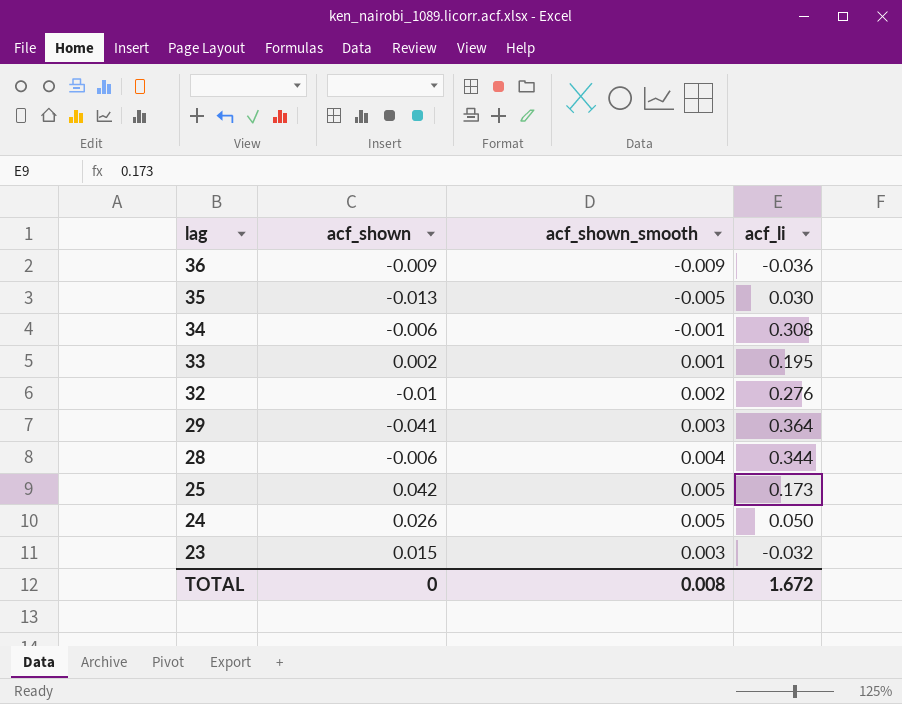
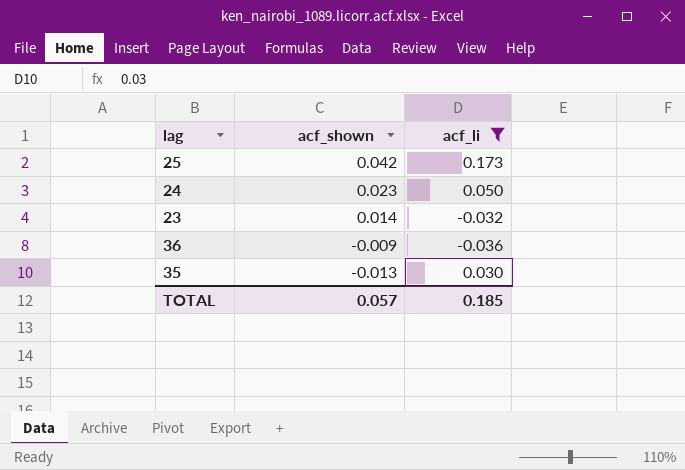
filter: none -> acf_li <= 0.173
row order: lag descending -> acf_shown descending
column acf_shown_smooth | position: 3 -> none
24 | acf_shown: 0.026 -> 0.023
23 | acf_shown: 0.015 -> 0.014
TOTAL | acf_shown: 0 -> 0.057
TOTAL | acf_li: 1.672 -> 0.185

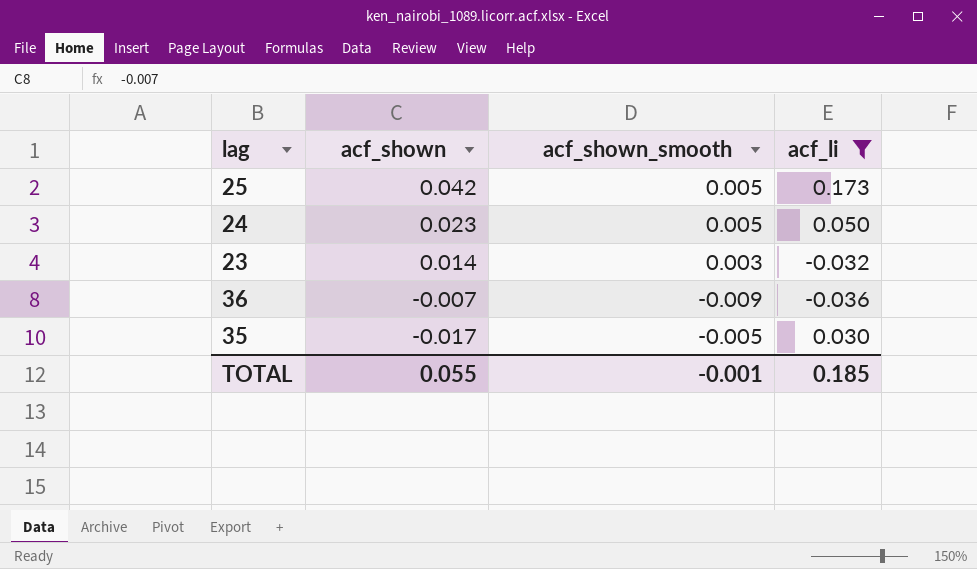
column acf_shown_smooth | position: none -> 3
36 | acf_shown: -0.009 -> -0.007
35 | acf_shown: -0.013 -> -0.017
TOTAL | acf_shown: 0.057 -> 0.055

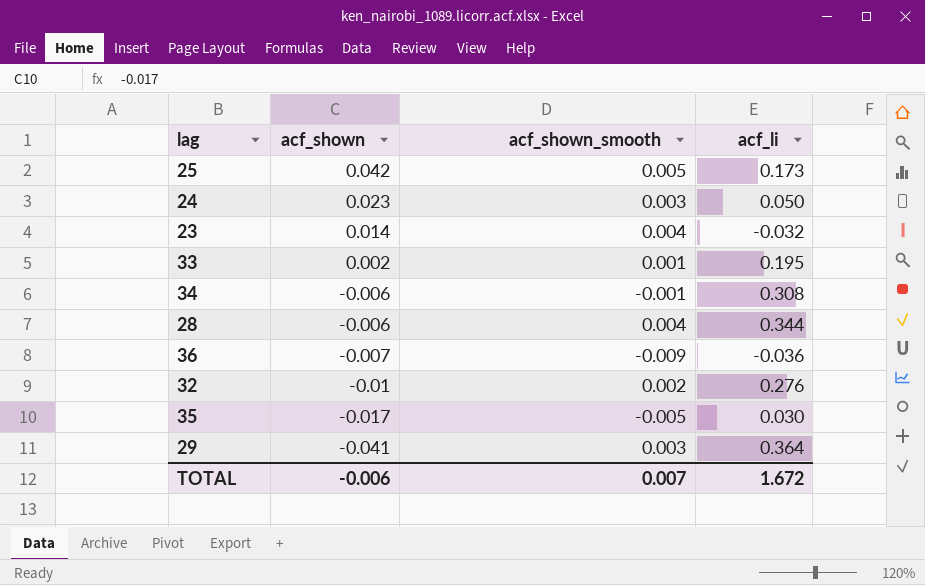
filter: acf_li <= 0.173 -> none
24 | acf_shown_smooth: 0.005 -> 0.003
23 | acf_shown_smooth: 0.003 -> 0.004
TOTAL | acf_shown: 0.055 -> -0.006
TOTAL | acf_shown_smooth: -0.001 -> 0.007
TOTAL | acf_li: 0.185 -> 1.672

